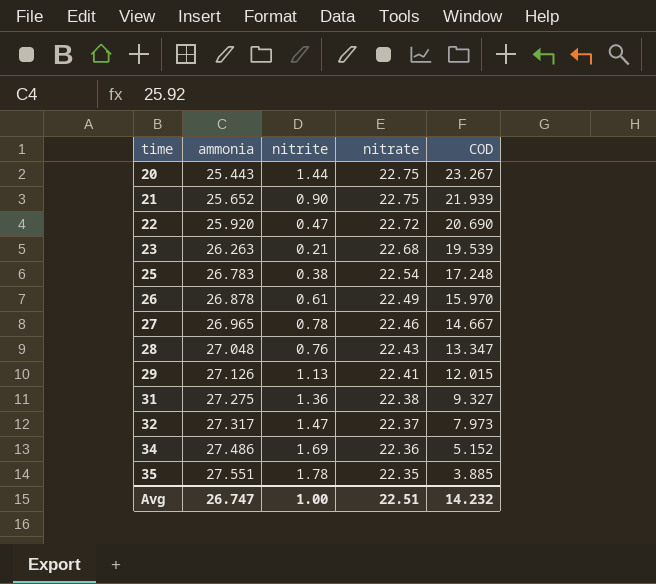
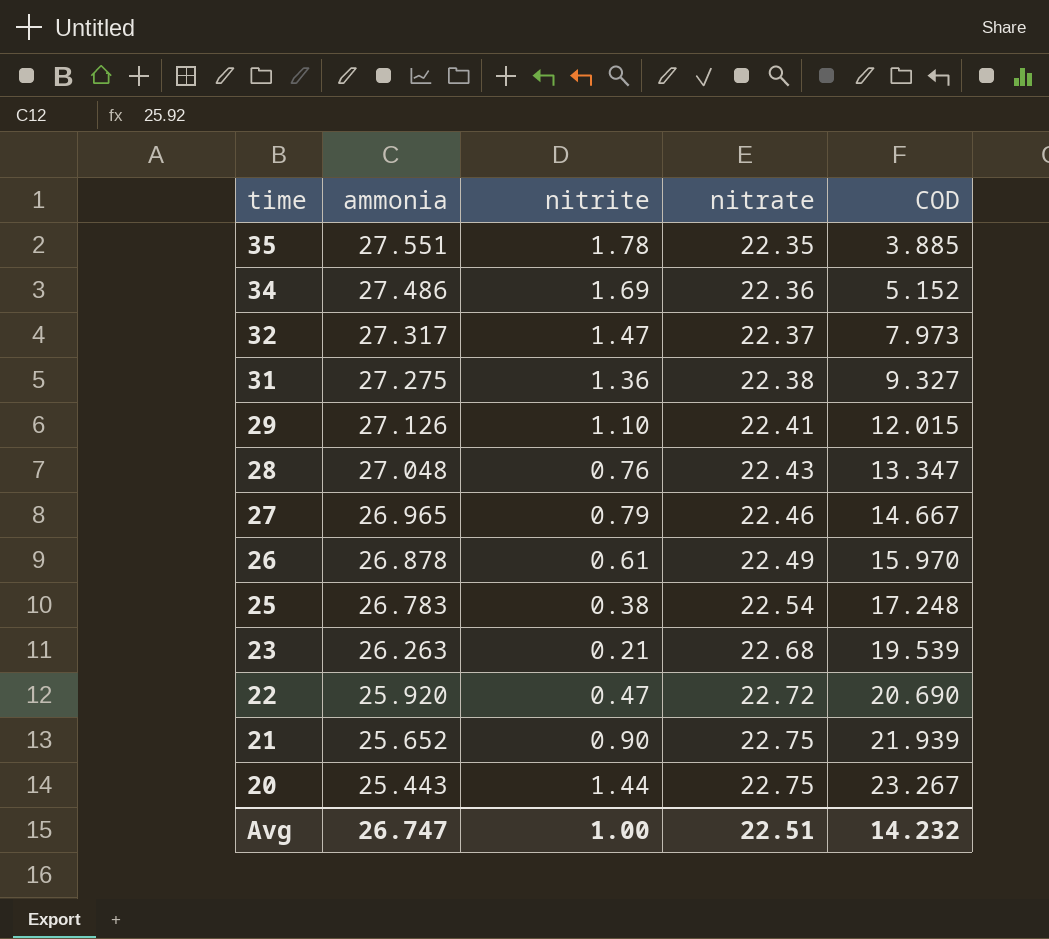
row order: time ascending -> time descending
29 | nitrite: 1.13 -> 1.10
27 | nitrite: 0.78 -> 0.79

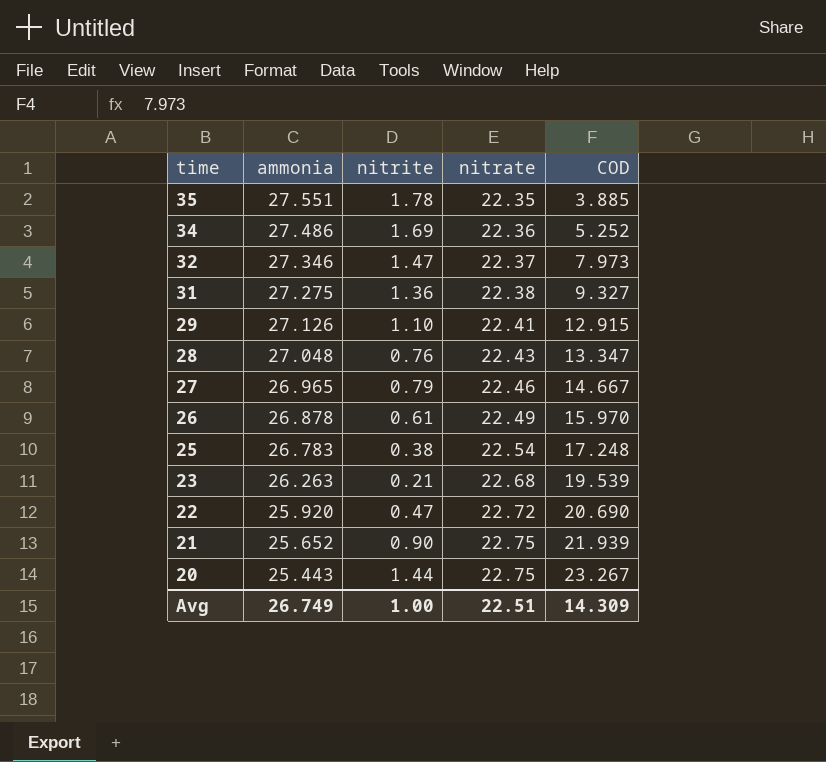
34 | COD: 5.152 -> 5.252
32 | ammonia: 27.317 -> 27.346
29 | COD: 12.015 -> 12.915
Avg | ammonia: 26.747 -> 26.749
Avg | COD: 14.232 -> 14.309

